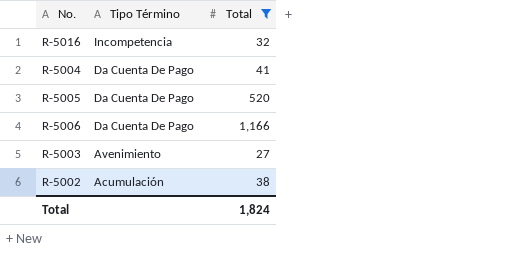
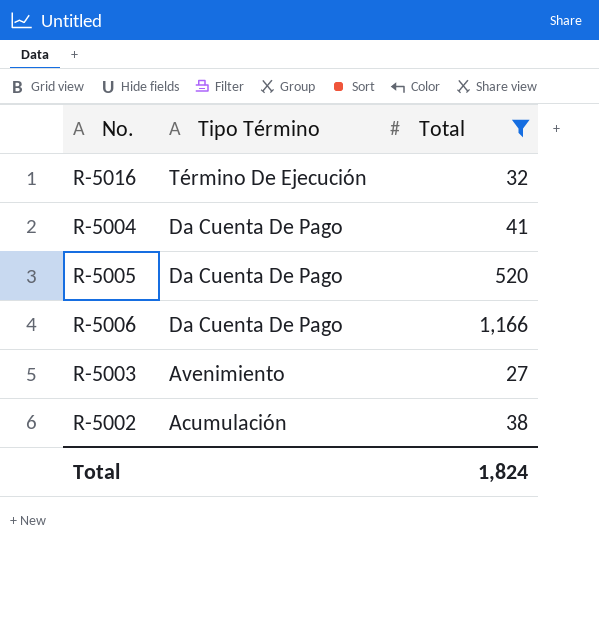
R-5016 | Tipo Término: Incompetencia -> Término De Ejecución

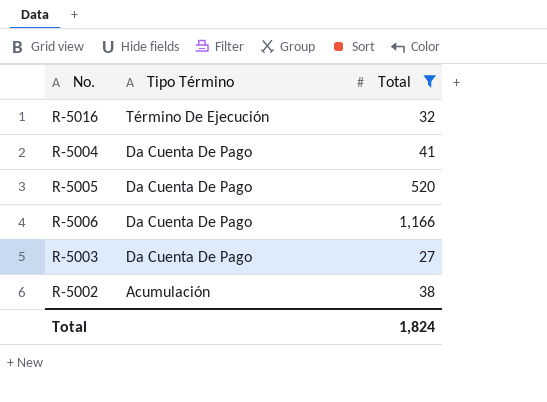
R-5003 | Tipo Término: Avenimiento -> Da Cuenta De Pago

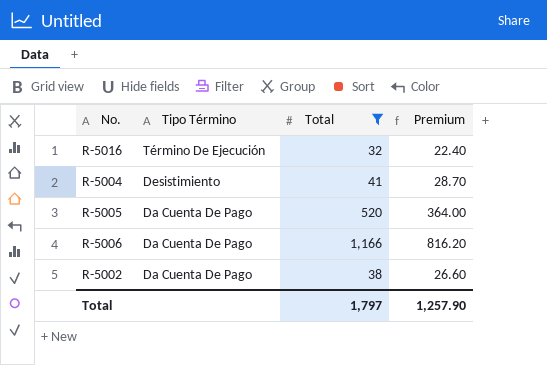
column Premium | formula: none -> [Total] * 0.7
row R-5003: Da Cuenta De Pago | 27 -> none
R-5004 | Tipo Término: Da Cuenta De Pago -> Desistimiento
R-5002 | Tipo Término: Acumulación -> Da Cuenta De Pago
Total | Total: 1,824 -> 1,797

